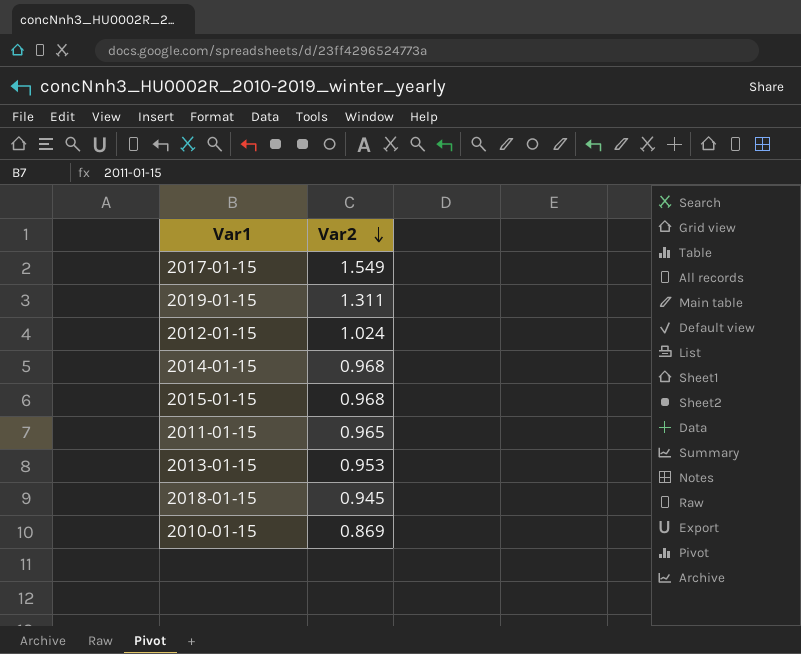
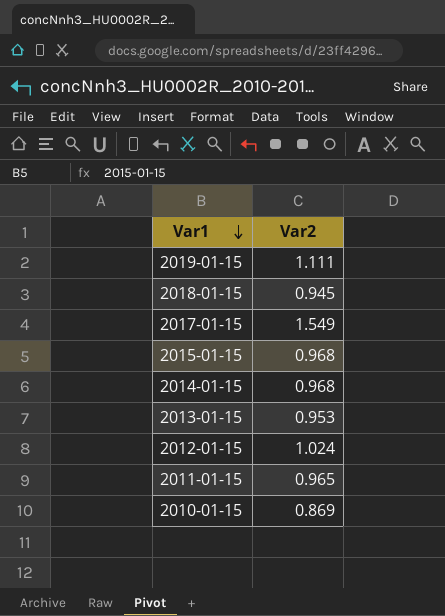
row order: Var2 descending -> Var1 descending
2019-01-15 | Var2: 1.311 -> 1.111

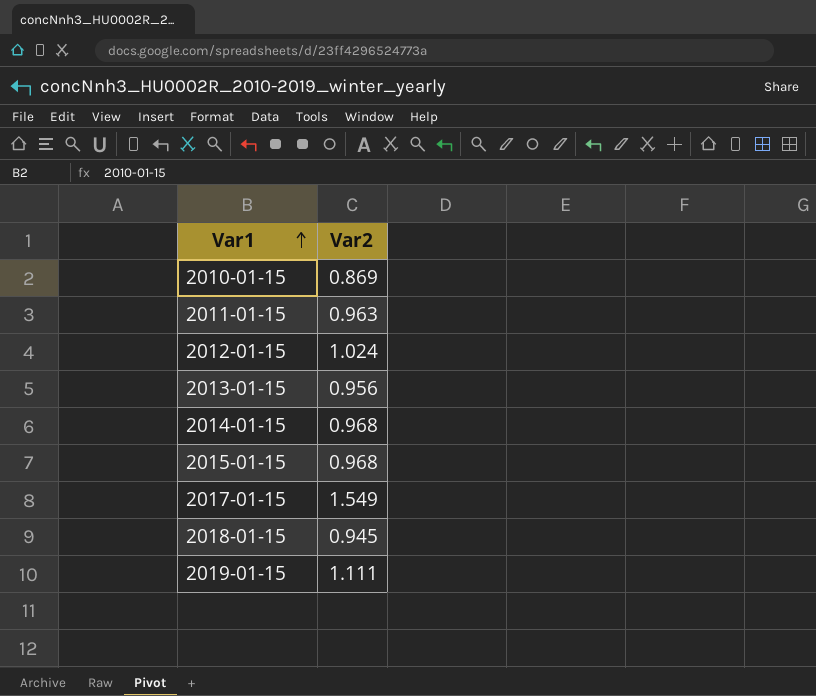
row order: Var1 descending -> Var1 ascending
2011-01-15 | Var2: 0.965 -> 0.963
2013-01-15 | Var2: 0.953 -> 0.956

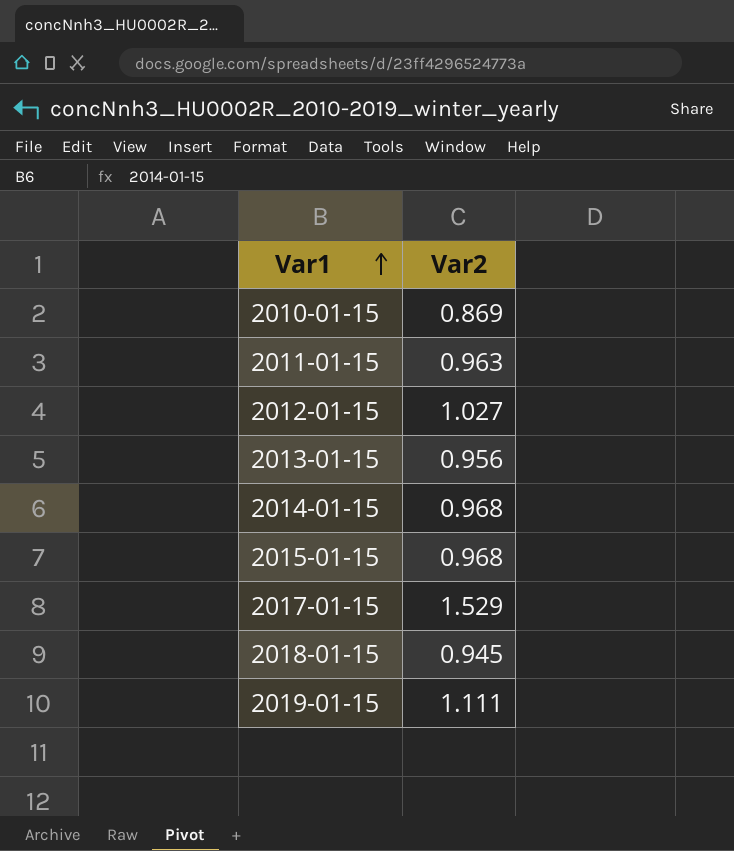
2012-01-15 | Var2: 1.024 -> 1.027
2017-01-15 | Var2: 1.549 -> 1.529

